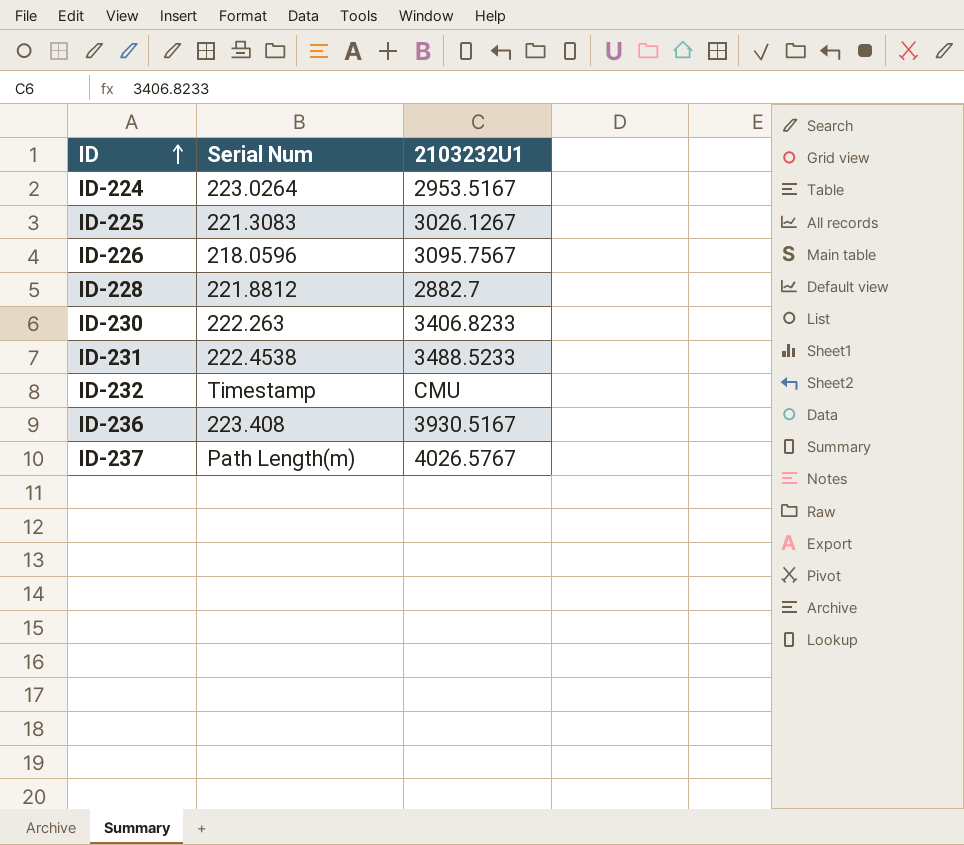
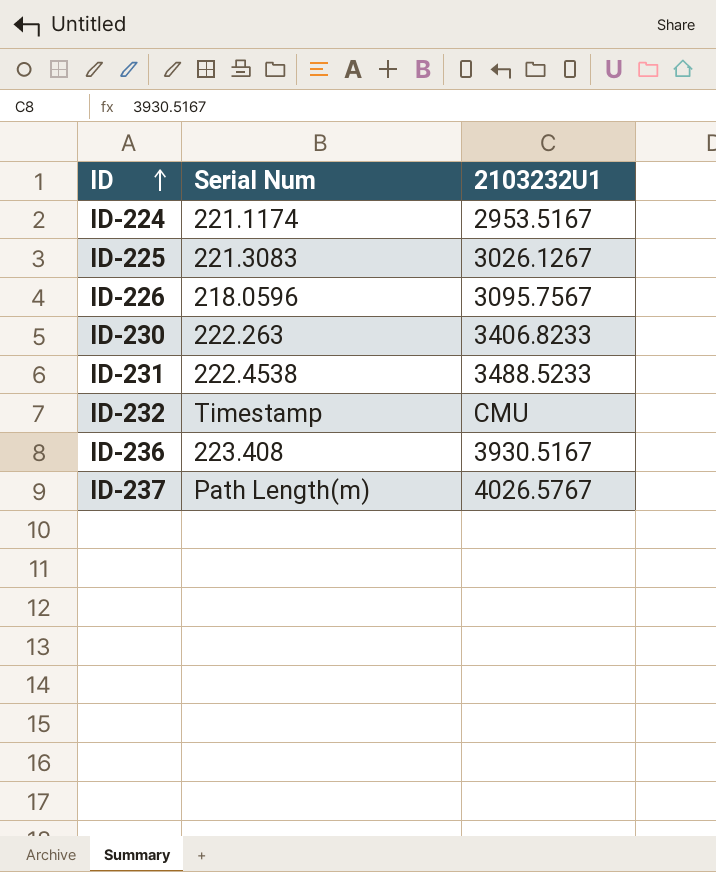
row ID-228: 221.8812 | 2882.7 -> none
ID-224 | Serial Num: 223.0264 -> 221.1174

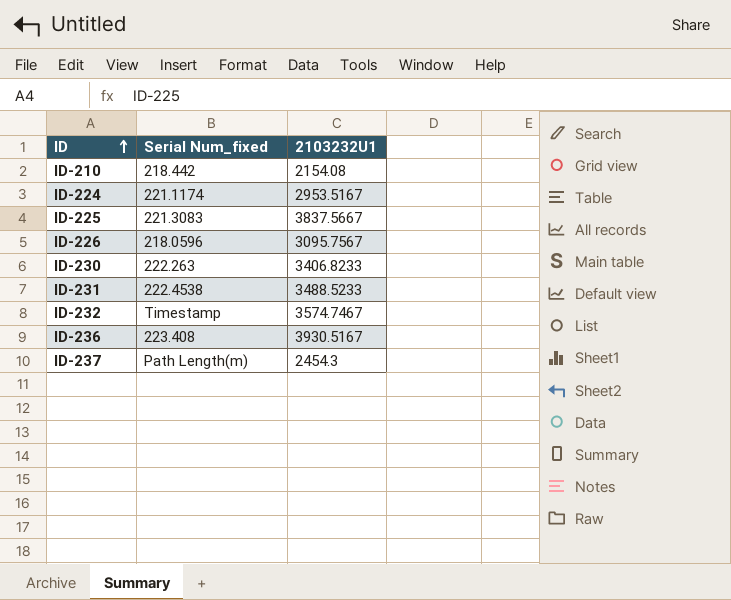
column name: Serial Num -> Serial Num_fixed
row ID-210: none -> 218.442 | 2154.08
ID-225 | 2103232U1: 3026.1267 -> 3837.5667
ID-232 | 2103232U1: CMU -> 3574.7467
ID-237 | 2103232U1: 4026.5767 -> 2454.3

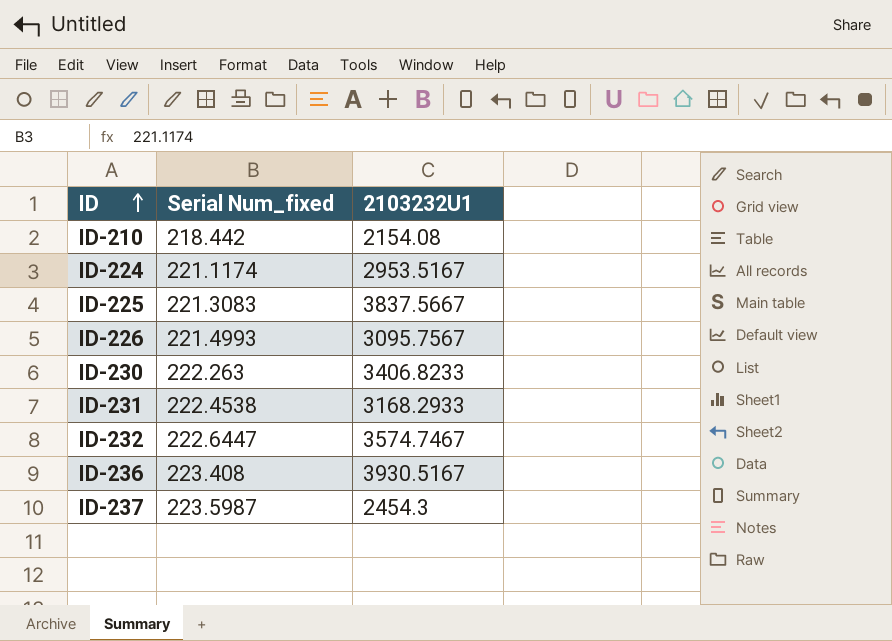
ID-226 | Serial Num_fixed: 218.0596 -> 221.4993
ID-231 | 2103232U1: 3488.5233 -> 3168.2933
ID-232 | Serial Num_fixed: Timestamp -> 222.6447
ID-237 | Serial Num_fixed: Path Length(m) -> 223.5987

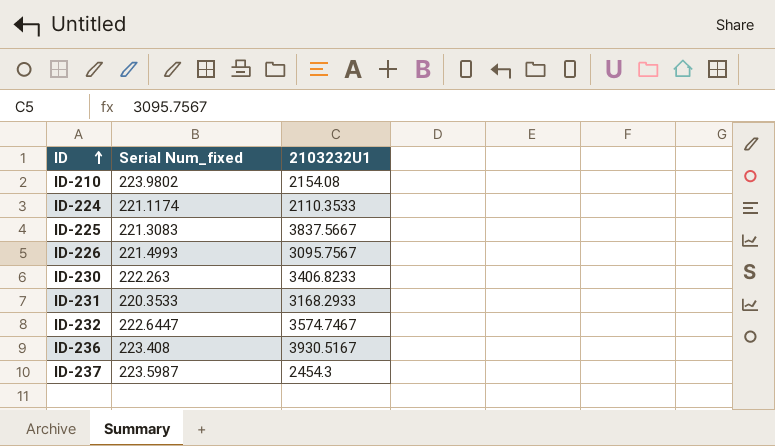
ID-210 | Serial Num_fixed: 218.442 -> 223.9802
ID-224 | 2103232U1: 2953.5167 -> 2110.3533
ID-231 | Serial Num_fixed: 222.4538 -> 220.3533

